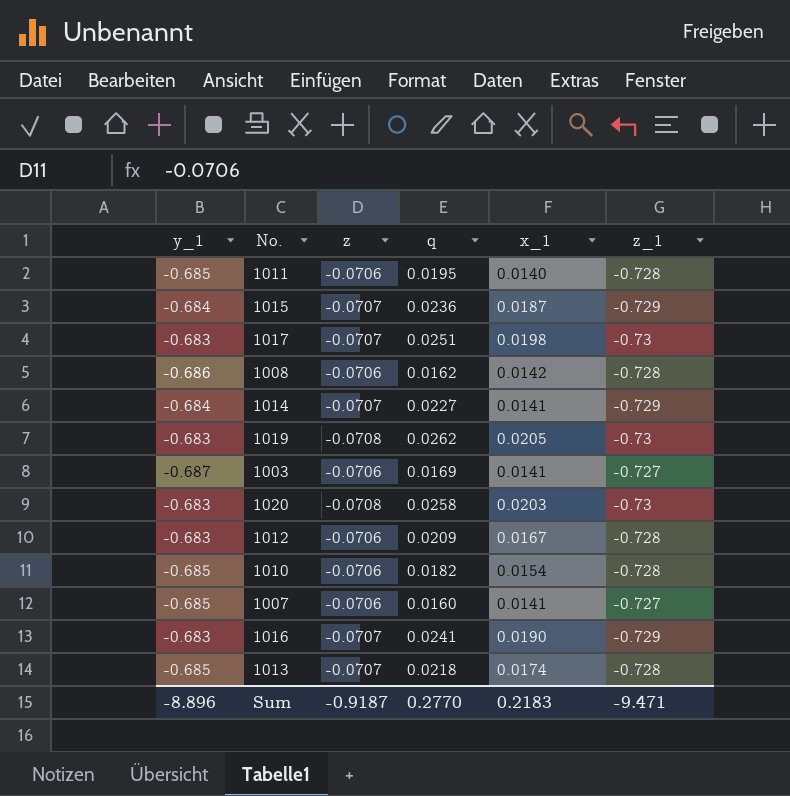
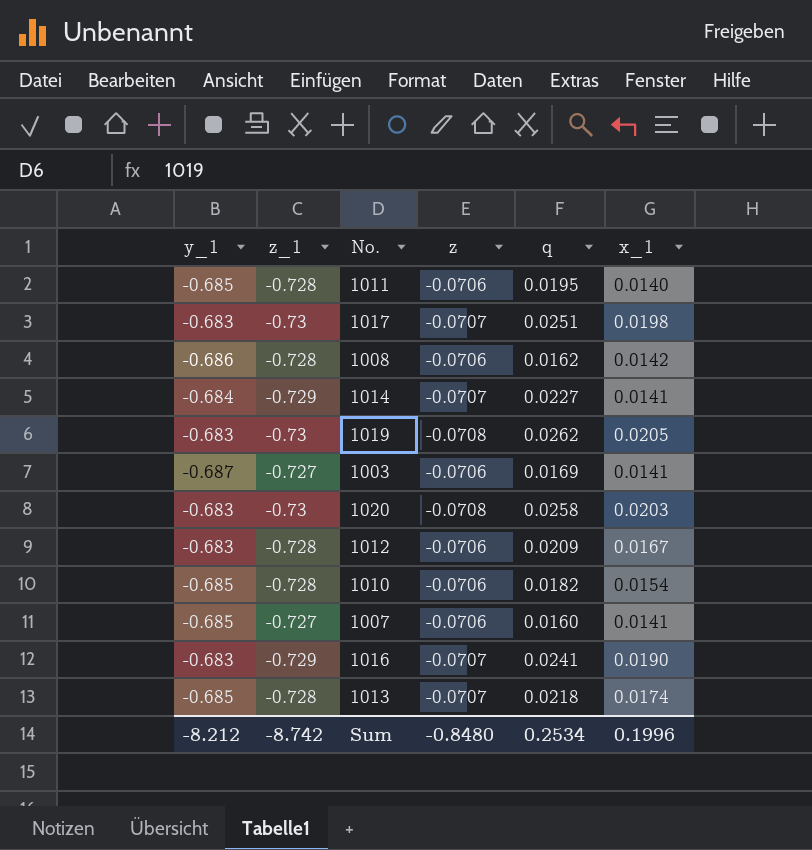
column z_1 | position: 6 -> 2
row 1015: -0.684 | -0.0707 | 0.0236 | 0.0187 | -0.729 -> none
Sum | y_1: -8.896 -> -8.212
Sum | z_1: -9.471 -> -8.742
Sum | z: -0.9187 -> -0.8480
Sum | q: 0.2770 -> 0.2534
Sum | x_1: 0.2183 -> 0.1996

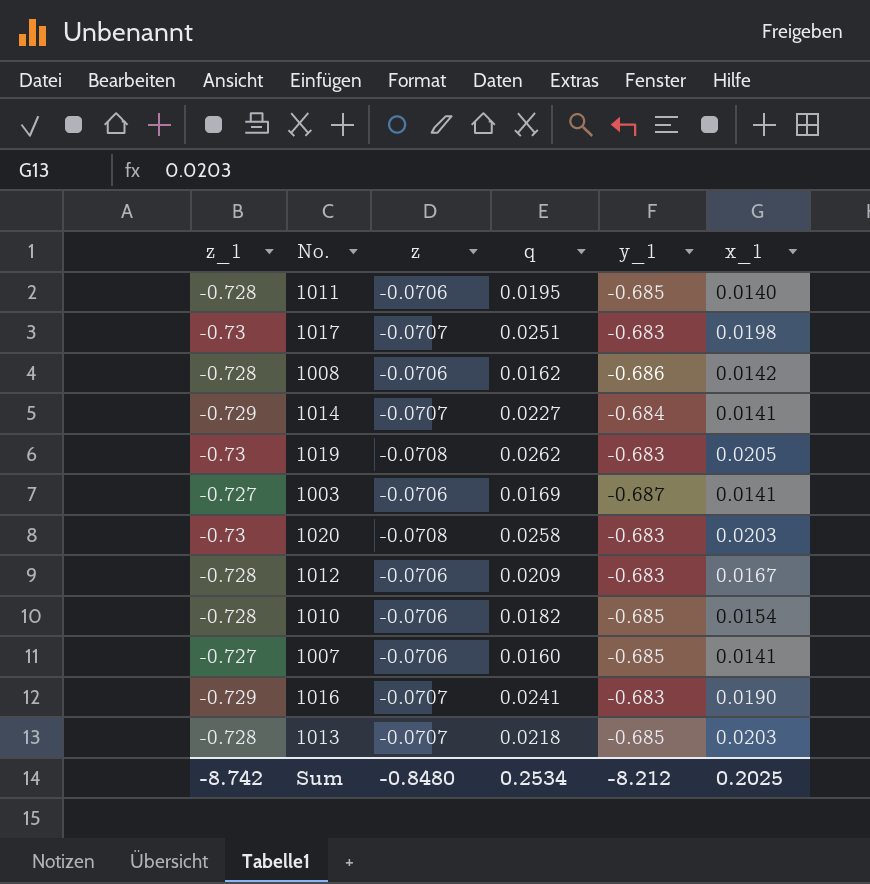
column y_1 | position: 1 -> 5
1013 | x_1: 0.0174 -> 0.0203
Sum | x_1: 0.1996 -> 0.2025

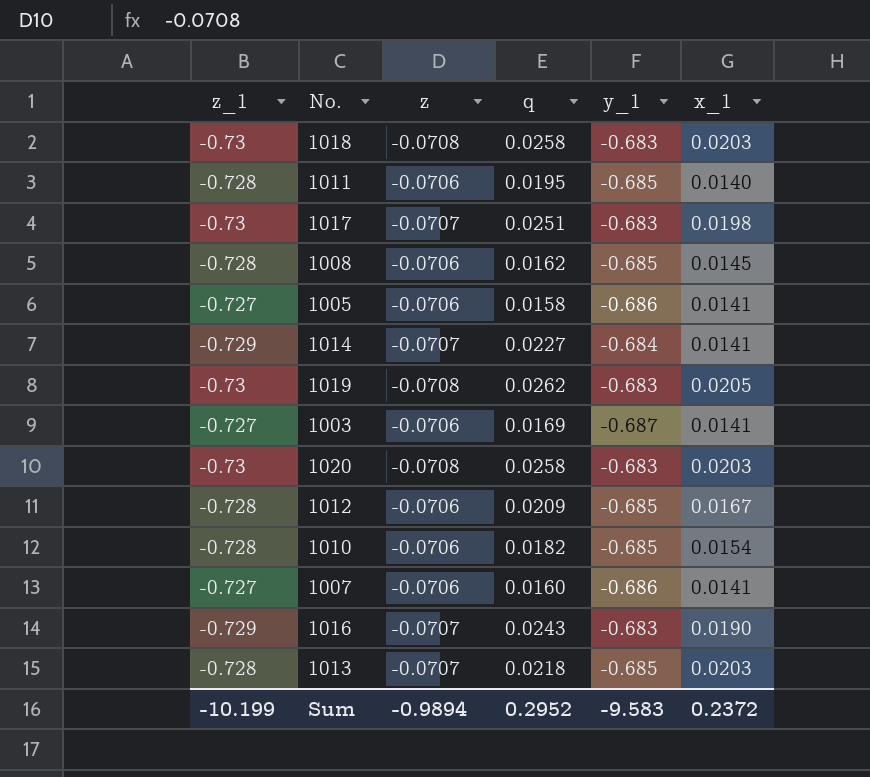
row 1018: none -> -0.73 | -0.0708 | 0.0258 | -0.683 | 0.0203
1008 | y_1: -0.686 -> -0.685
1008 | x_1: 0.0142 -> 0.0145
row 1005: none -> -0.727 | -0.0706 | 0.0158 | -0.686 | 0.0141
1012 | y_1: -0.683 -> -0.685
1007 | y_1: -0.685 -> -0.686
1016 | q: 0.0241 -> 0.0243
Sum | z_1: -8.742 -> -10.199
Sum | z: -0.8480 -> -0.9894
Sum | q: 0.2534 -> 0.2952
Sum | y_1: -8.212 -> -9.583
Sum | x_1: 0.2025 -> 0.2372

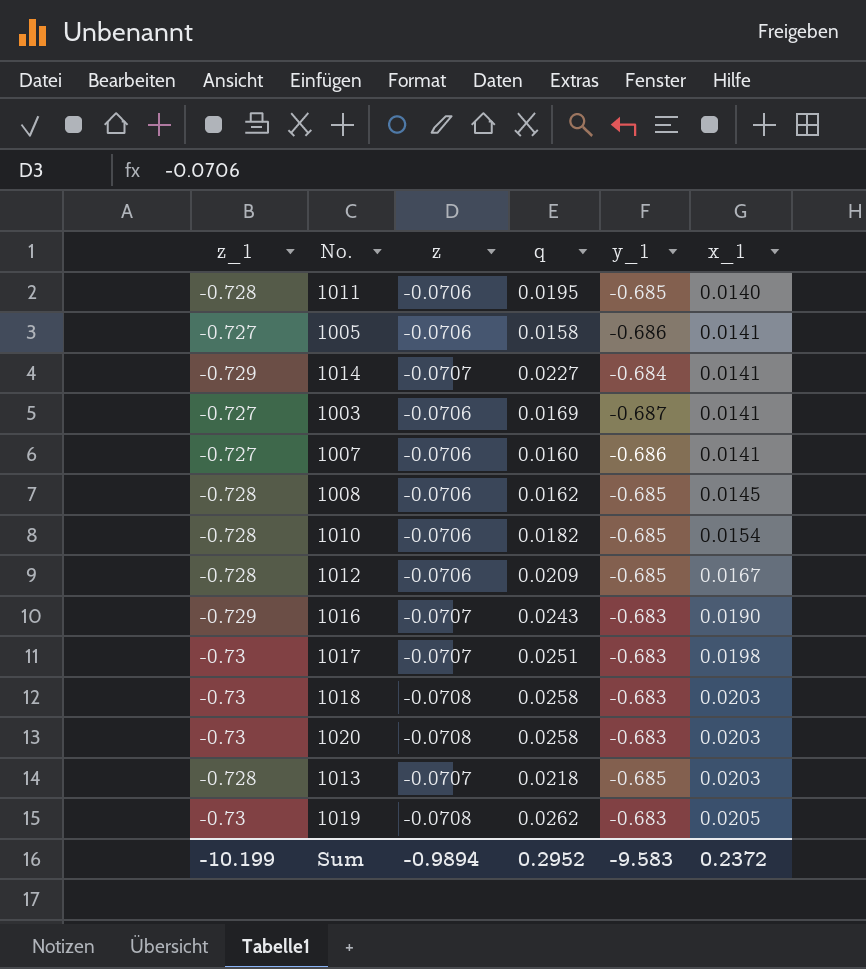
row order: none -> x_1 ascending

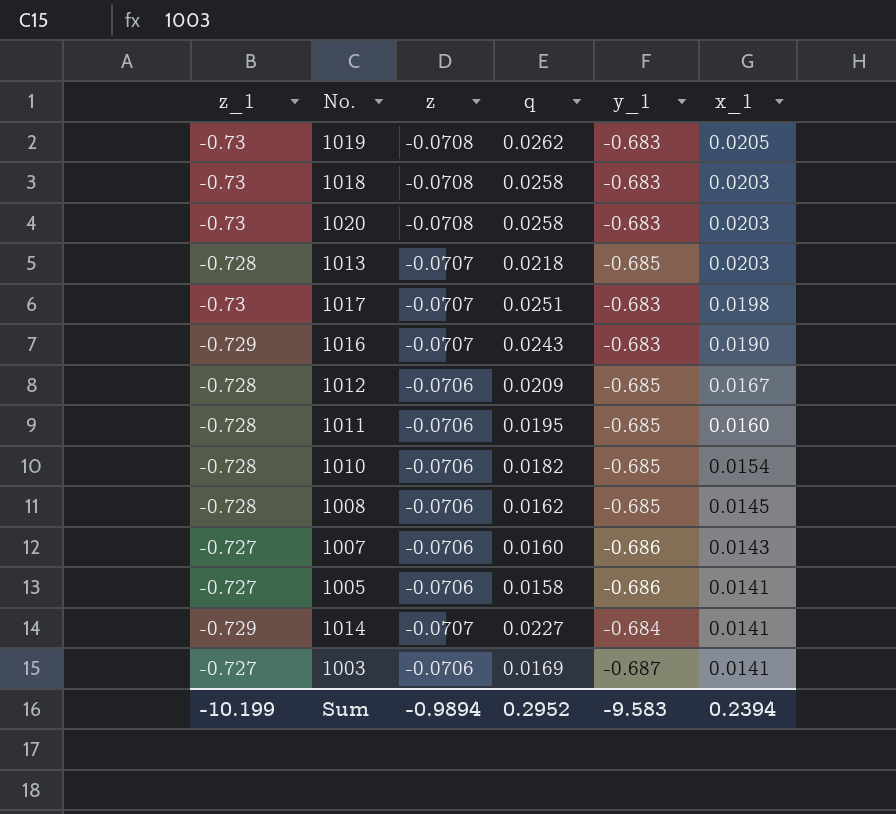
row order: x_1 ascending -> x_1 descending
1011 | x_1: 0.0140 -> 0.0160
1007 | x_1: 0.0141 -> 0.0143
Sum | x_1: 0.2372 -> 0.2394

